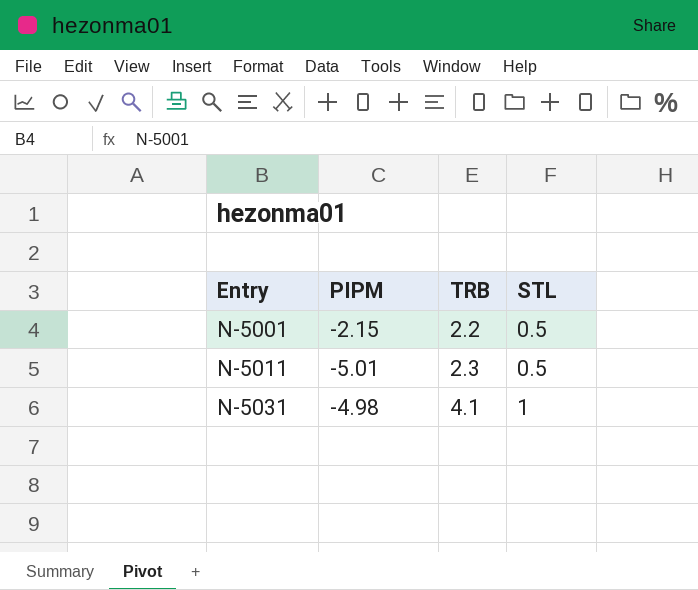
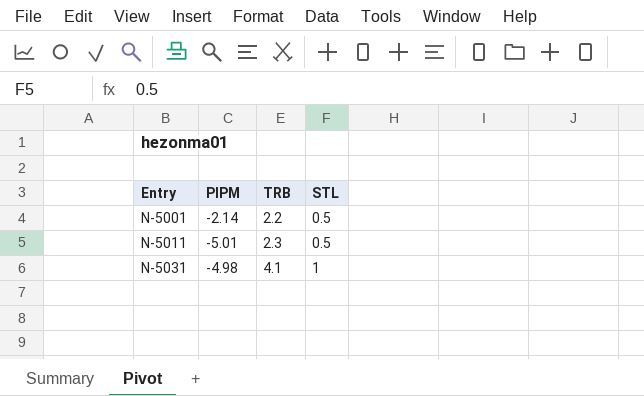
N-5001 | PIPM: -2.15 -> -2.14

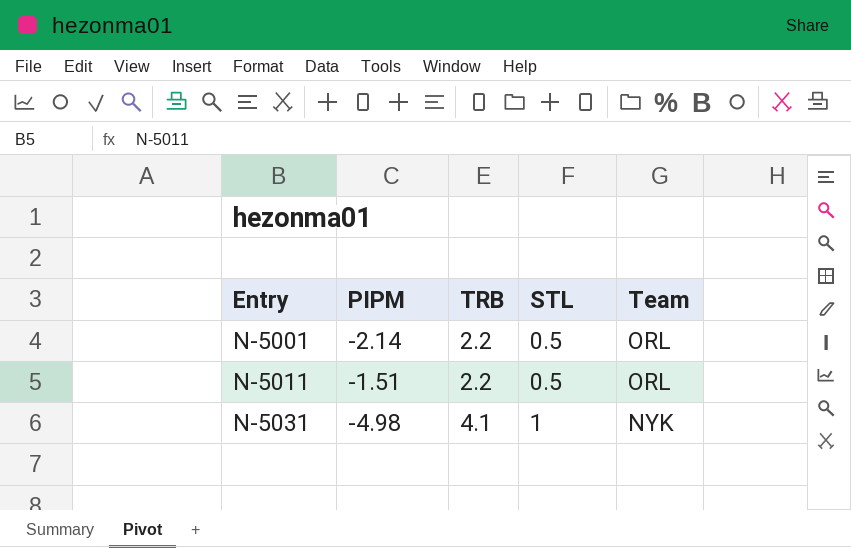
column Team | position: none -> 5
N-5011 | PIPM: -5.01 -> -1.51
N-5011 | TRB: 2.3 -> 2.2

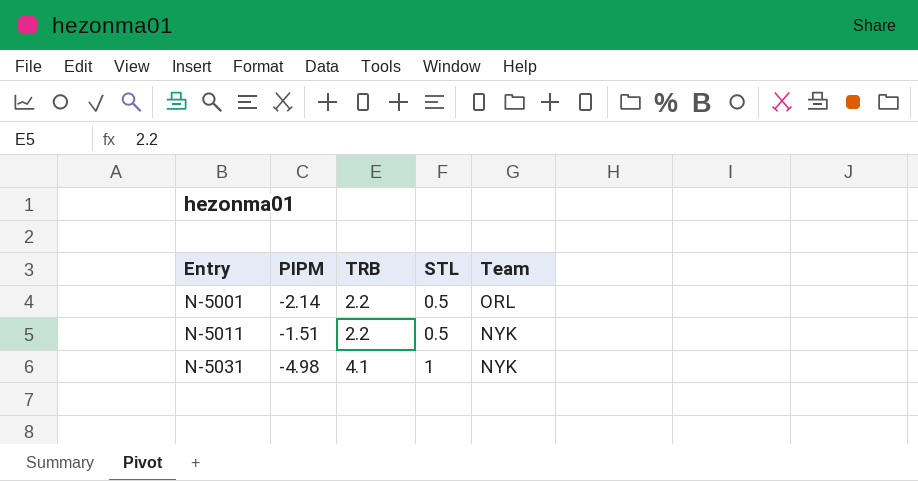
N-5011 | Team: ORL -> NYK

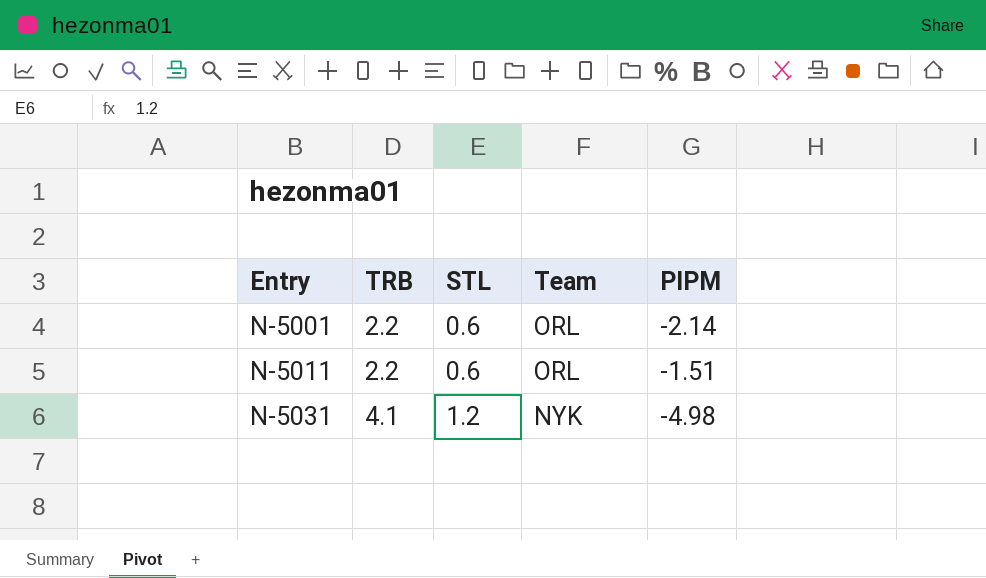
column PIPM | position: 2 -> 5
N-5001 | STL: 0.5 -> 0.6
N-5011 | STL: 0.5 -> 0.6
N-5011 | Team: NYK -> ORL
N-5031 | STL: 1 -> 1.2

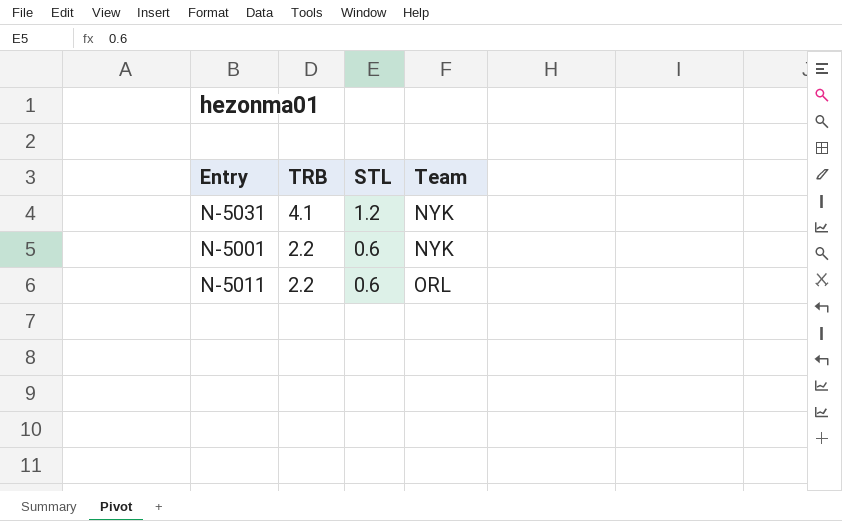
row order: Entry ascending -> TRB descending
column PIPM | position: 5 -> none
N-5001 | Team: ORL -> NYK

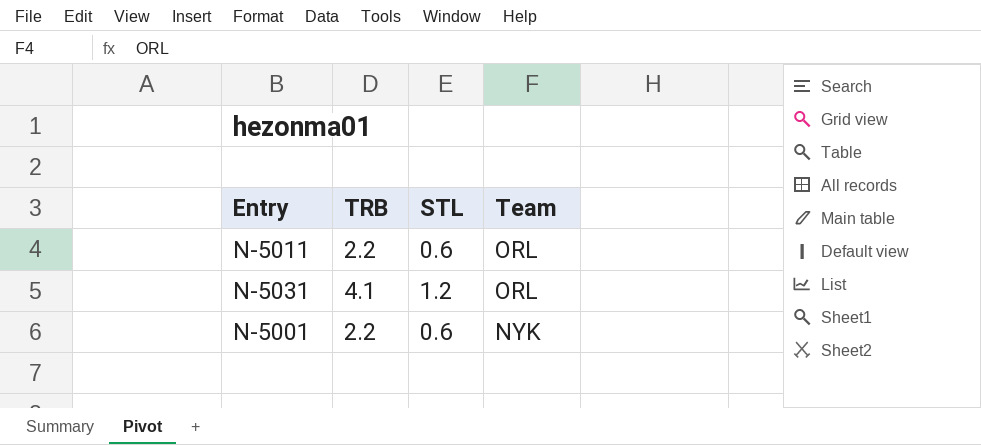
row order: TRB descending -> Team descending
N-5031 | Team: NYK -> ORL

